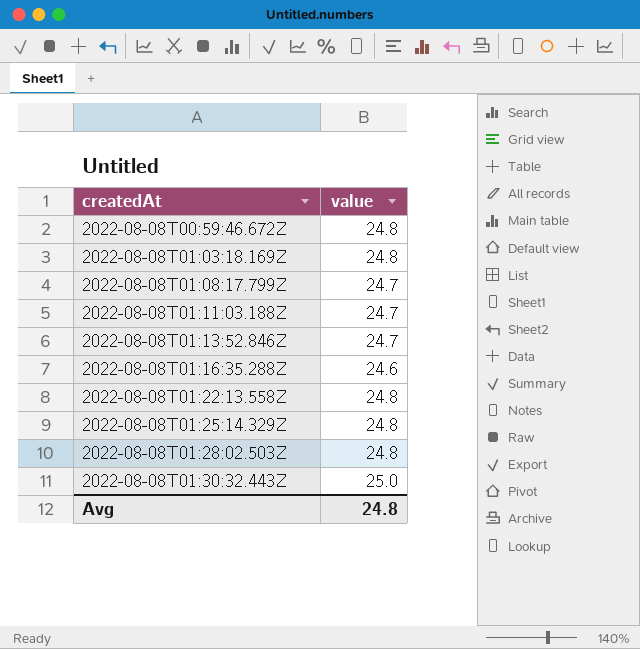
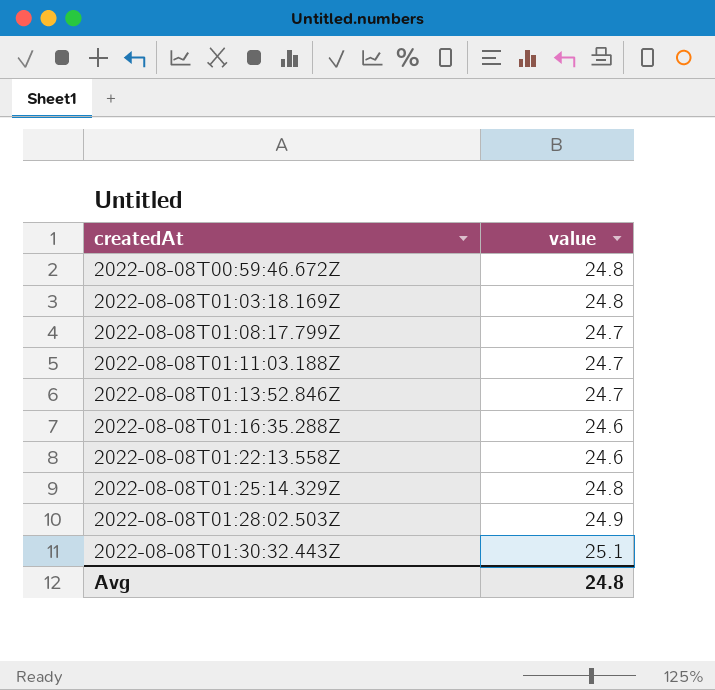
2022-08-08T01:22:13.558Z | value: 24.8 -> 24.6
2022-08-08T01:28:02.503Z | value: 24.8 -> 24.9
2022-08-08T01:30:32.443Z | value: 25.0 -> 25.1

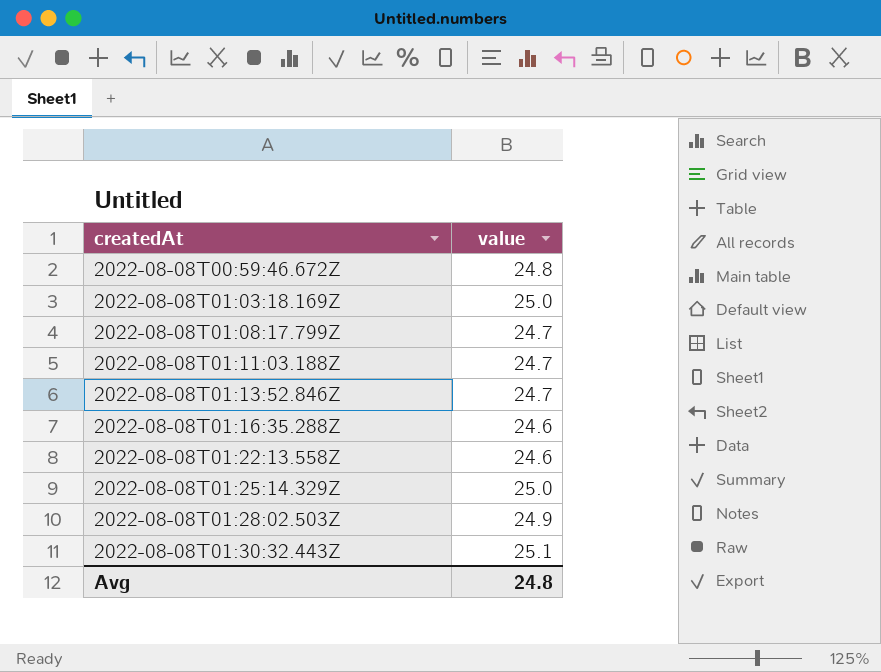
2022-08-08T01:03:18.169Z | value: 24.8 -> 25.0
2022-08-08T01:25:14.329Z | value: 24.8 -> 25.0

